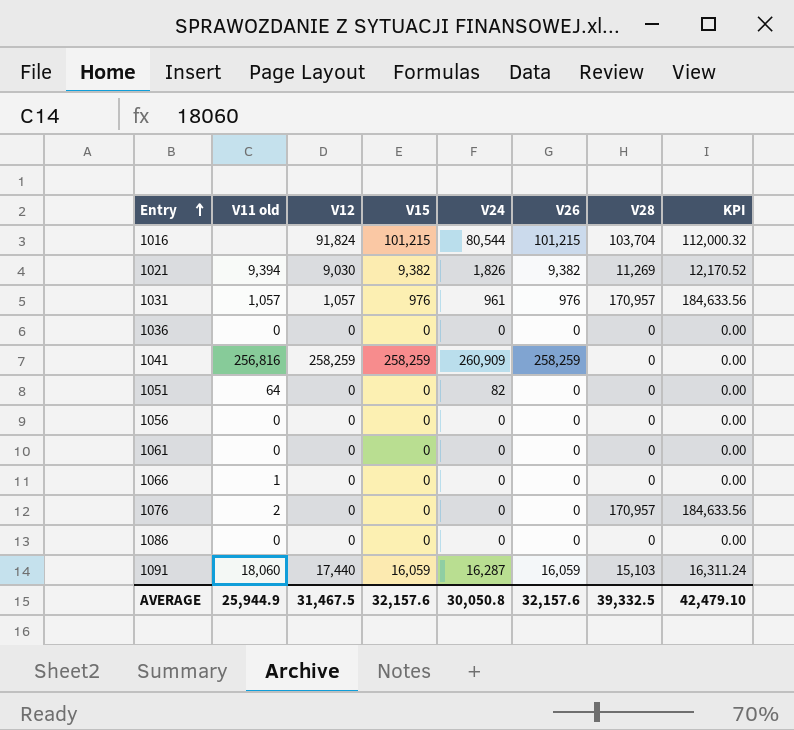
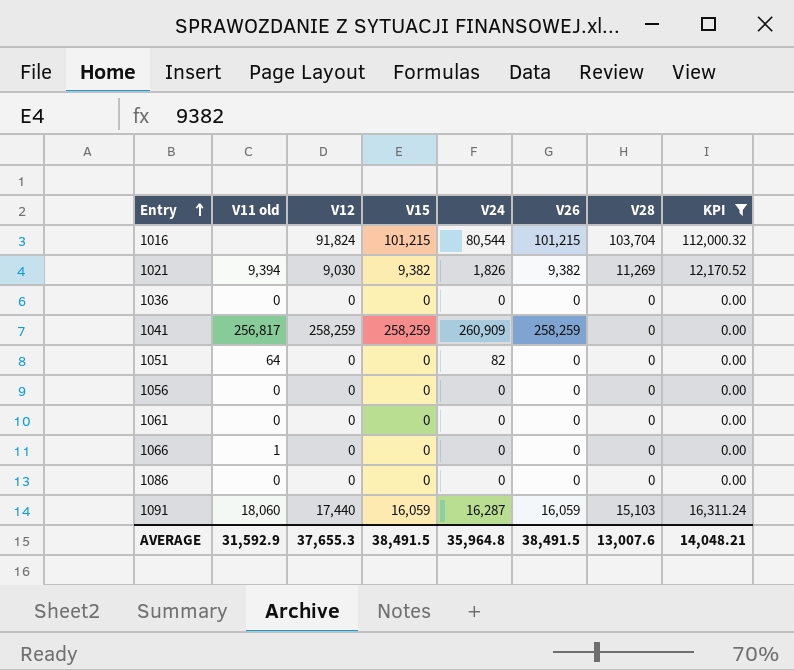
filter: none -> KPI != 184,633.56
1041 | V11 old: 256,816 -> 256,817
AVERAGE | V11 old: 25,944.9 -> 31,592.9
AVERAGE | V12: 31,467.5 -> 37,655.3
AVERAGE | V15: 32,157.6 -> 38,491.5
AVERAGE | V24: 30,050.8 -> 35,964.8
AVERAGE | V26: 32,157.6 -> 38,491.5
AVERAGE | V28: 39,332.5 -> 13,007.6
AVERAGE | KPI: 42,479.10 -> 14,048.21

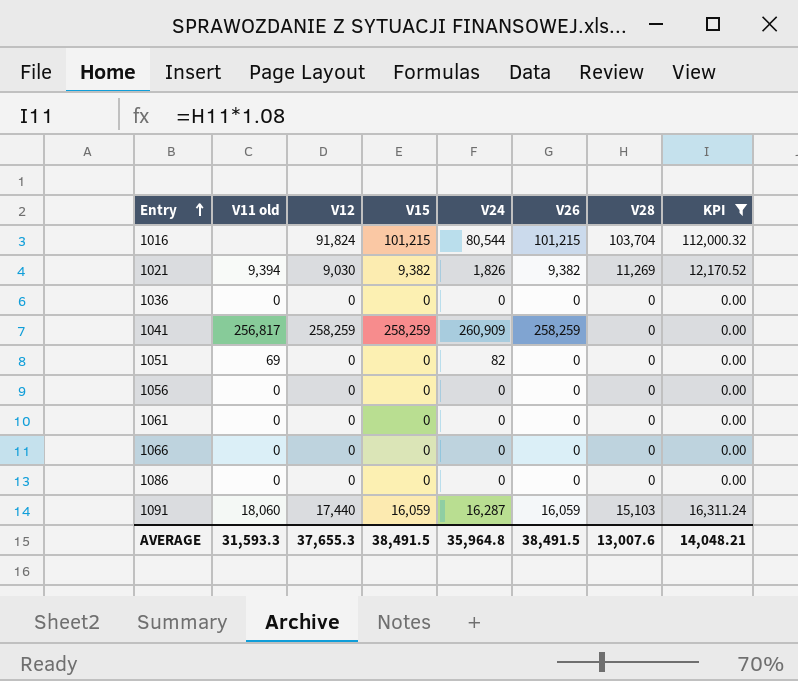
1051 | V11 old: 64 -> 69
1066 | V11 old: 1 -> 0
AVERAGE | V11 old: 31,592.9 -> 31,593.3

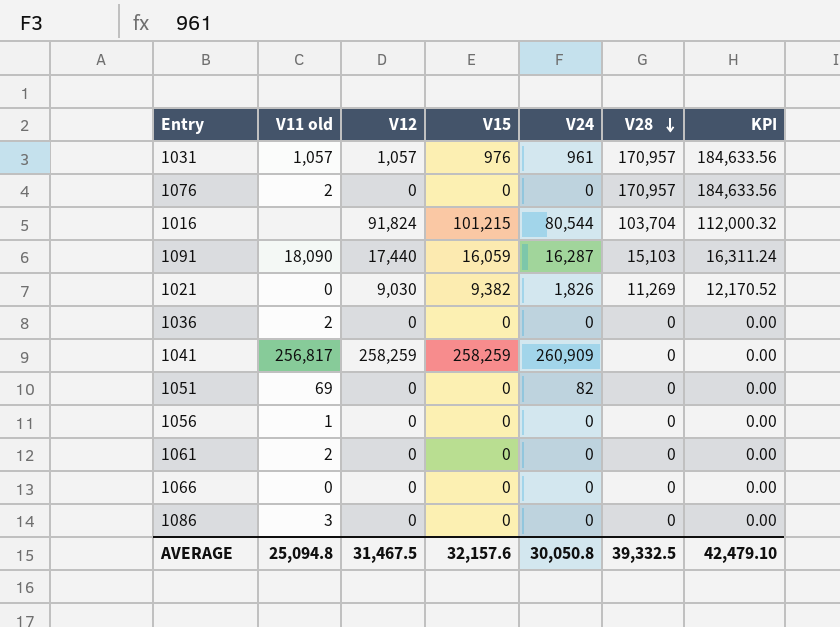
filter: KPI != 184,633.56 -> none
row order: Entry ascending -> V28 descending
column V26 | position: 6 -> none
1091 | V11 old: 18,060 -> 18,090
1021 | V11 old: 9,394 -> 0
1036 | V11 old: 0 -> 2
1056 | V11 old: 0 -> 1
1061 | V11 old: 0 -> 2
1086 | V11 old: 0 -> 3
AVERAGE | V11 old: 31,593.3 -> 25,094.8
AVERAGE | V12: 37,655.3 -> 31,467.5
AVERAGE | V15: 38,491.5 -> 32,157.6
AVERAGE | V24: 35,964.8 -> 30,050.8
AVERAGE | V28: 13,007.6 -> 39,332.5
AVERAGE | KPI: 14,048.21 -> 42,479.10

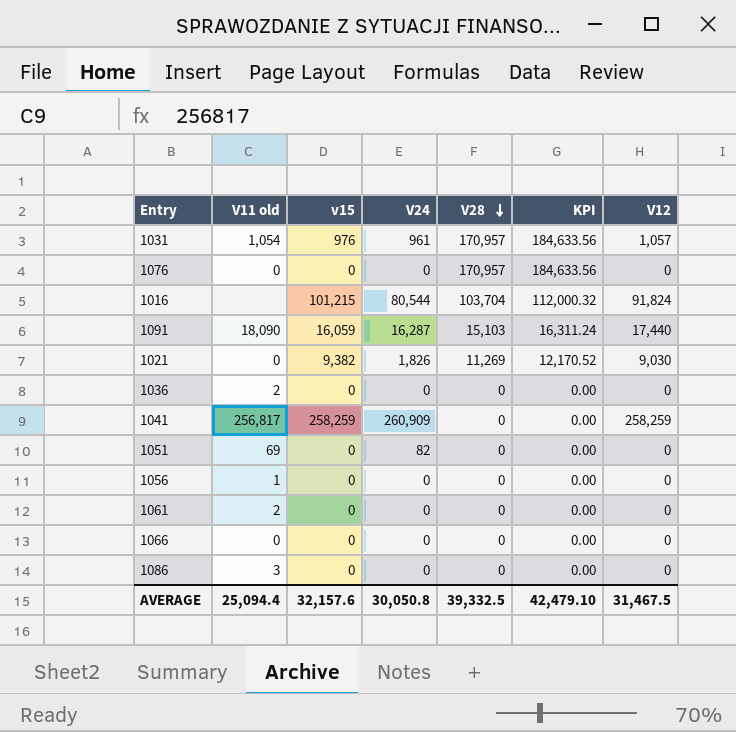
column name: V15 -> v15
column V12 | position: 3 -> 7
1031 | V11 old: 1,057 -> 1,054
1076 | V11 old: 2 -> 0
AVERAGE | V11 old: 25,094.8 -> 25,094.4

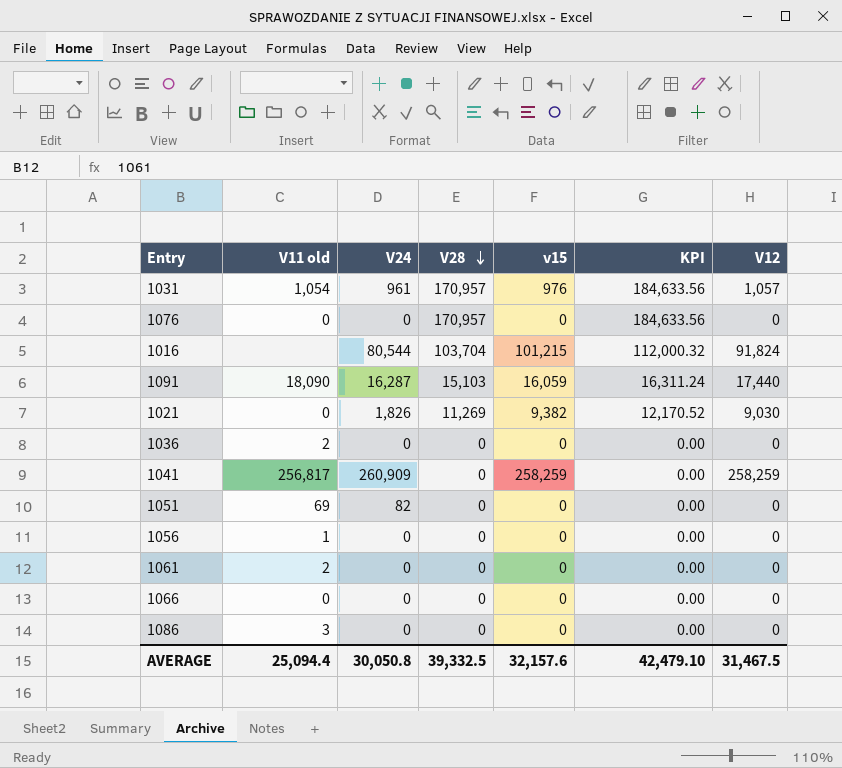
column v15 | position: 3 -> 5

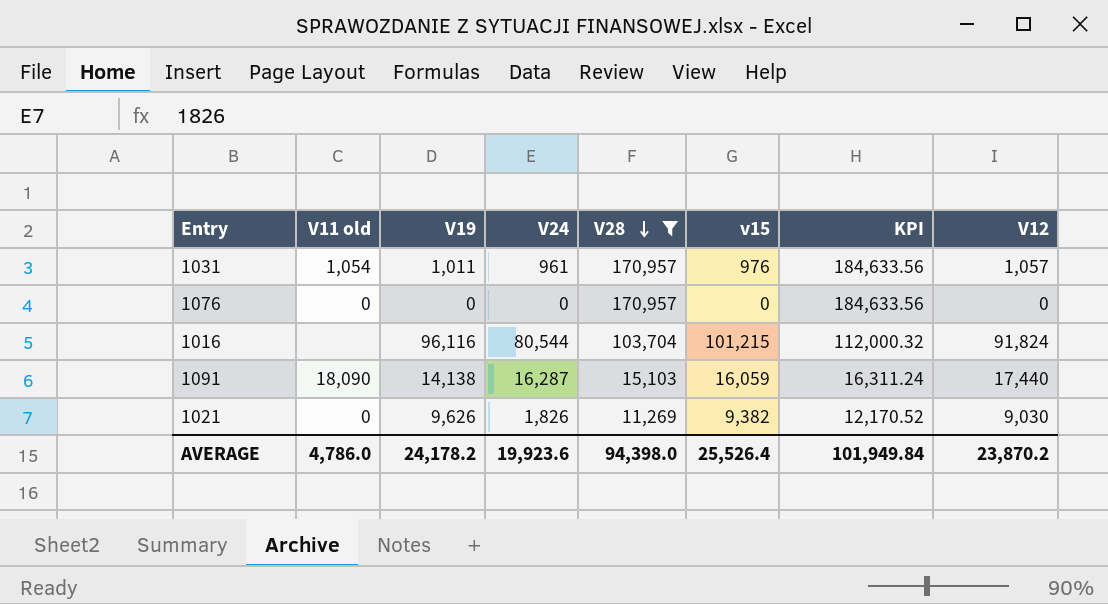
filter: none -> V28 != 0
column V19 | position: none -> 3
AVERAGE | V11 old: 25,094.4 -> 4,786.0
AVERAGE | V24: 30,050.8 -> 19,923.6
AVERAGE | V28: 39,332.5 -> 94,398.0
AVERAGE | v15: 32,157.6 -> 25,526.4
AVERAGE | KPI: 42,479.10 -> 101,949.84
AVERAGE | V12: 31,467.5 -> 23,870.2

